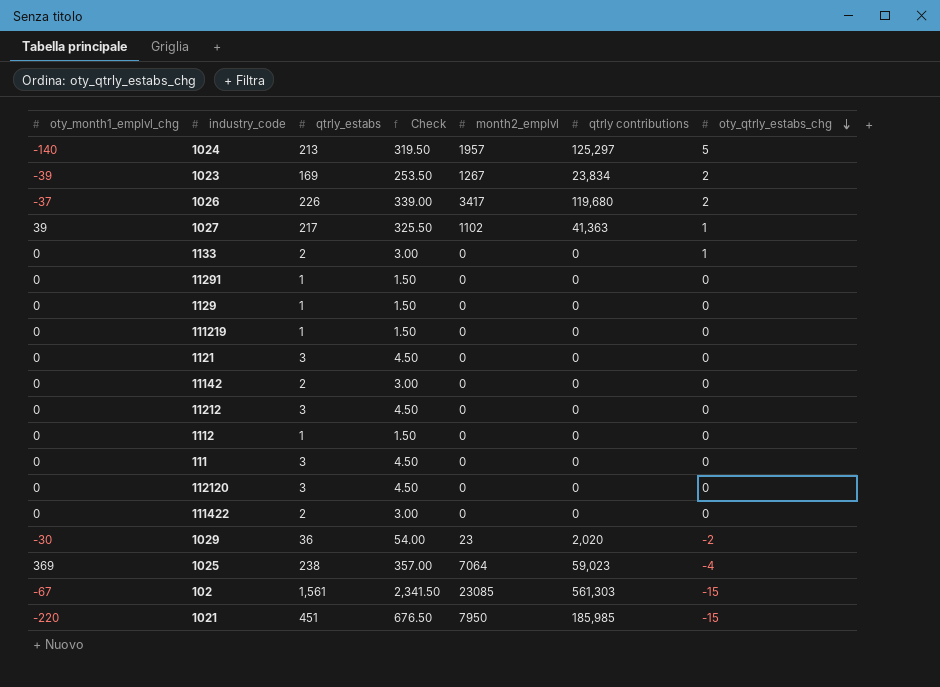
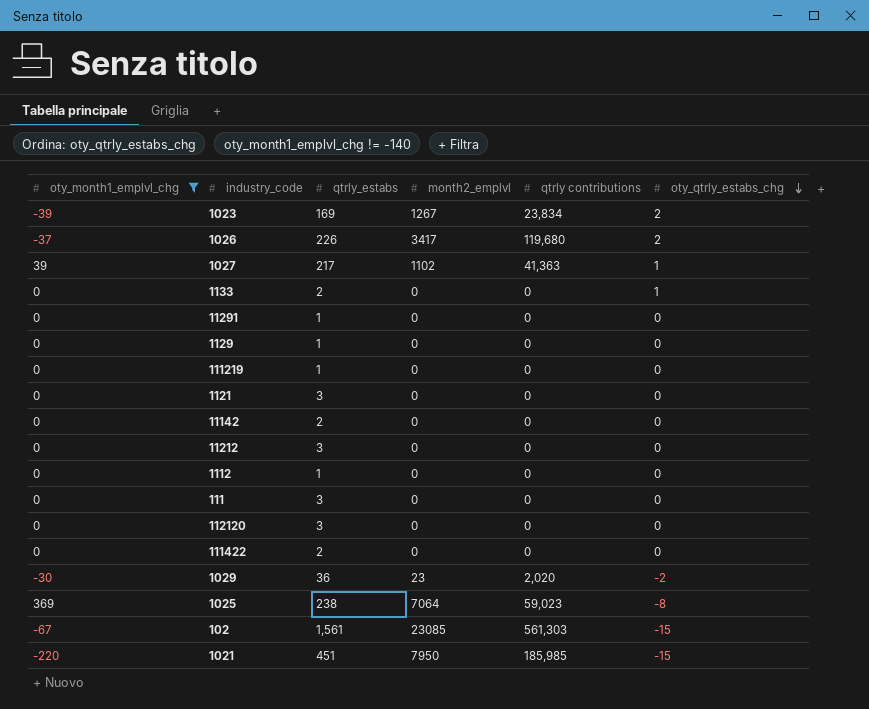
filter: none -> oty_month1_emplvl_chg != -140
column Check | formula: [qtrly_estabs] * 1.5 -> none
1025 | oty_qtrly_estabs_chg: -4 -> -8

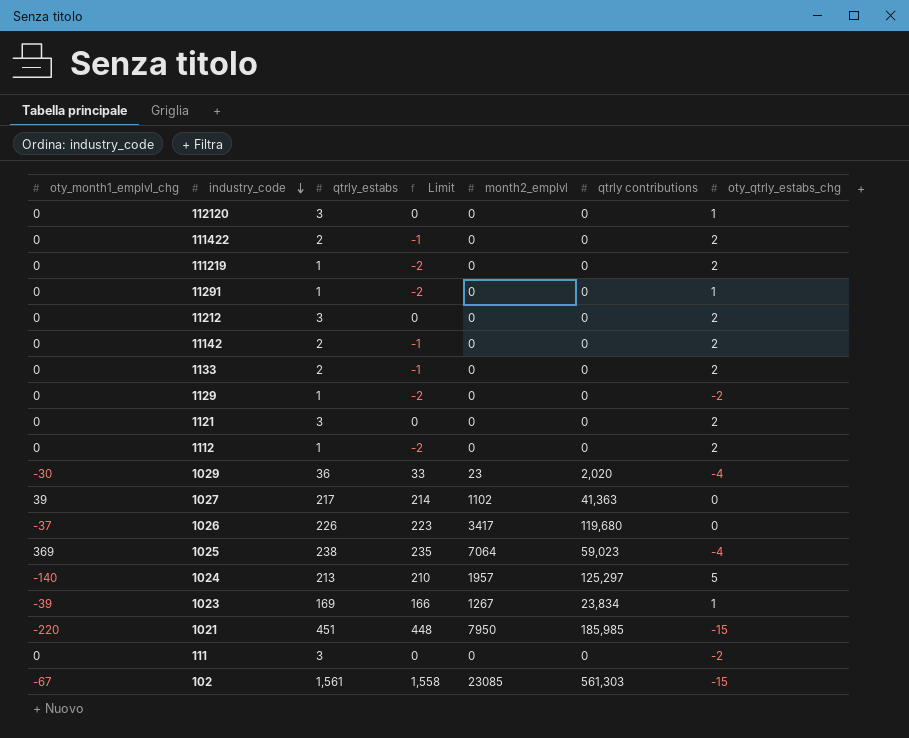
filter: oty_month1_emplvl_chg != -140 -> none
row order: oty_qtrly_estabs_chg descending -> industry_code descending
column Limit | formula: none -> [qtrly_estabs] - 3
112120 | oty_qtrly_estabs_chg: 0 -> 1
111422 | oty_qtrly_estabs_chg: 0 -> 2
111219 | oty_qtrly_estabs_chg: 0 -> 2
11291 | oty_qtrly_estabs_chg: 0 -> 1
11212 | oty_qtrly_estabs_chg: 0 -> 2
11142 | oty_qtrly_estabs_chg: 0 -> 2
1133 | oty_qtrly_estabs_chg: 1 -> 2
1129 | oty_qtrly_estabs_chg: 0 -> -2
1121 | oty_qtrly_estabs_chg: 0 -> 2
1112 | oty_qtrly_estabs_chg: 0 -> 2
1029 | oty_qtrly_estabs_chg: -2 -> -4
1027 | oty_qtrly_estabs_chg: 1 -> 0
1026 | oty_qtrly_estabs_chg: 2 -> 0
1025 | oty_qtrly_estabs_chg: -8 -> -4
1023 | oty_qtrly_estabs_chg: 2 -> 1
111 | oty_qtrly_estabs_chg: 0 -> -2

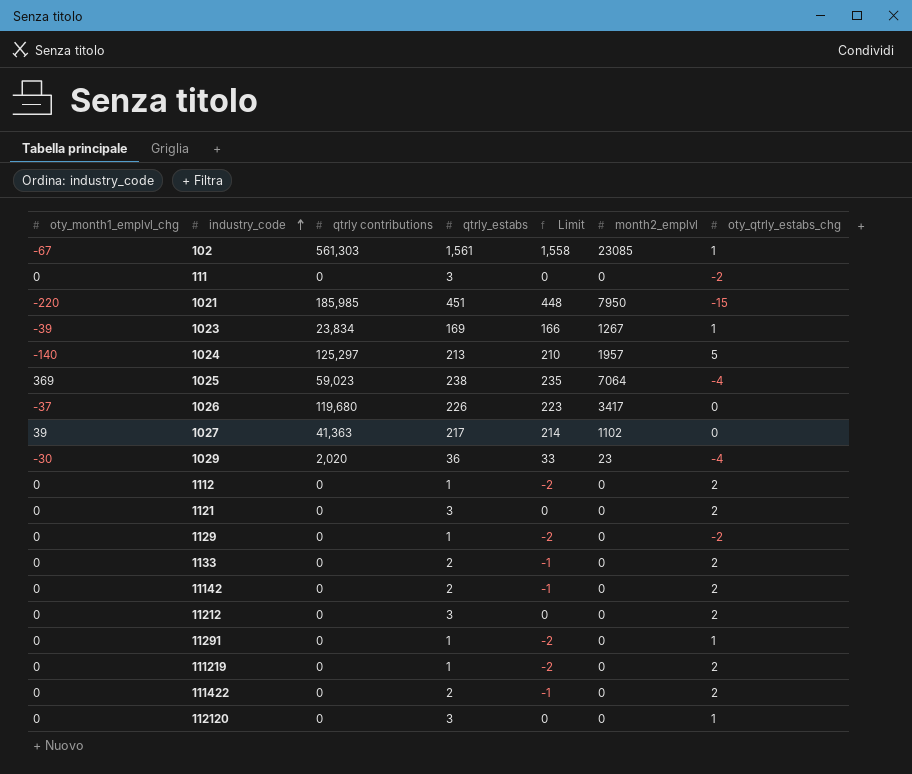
row order: industry_code descending -> industry_code ascending
column qtrly contributions | position: 6 -> 3
102 | oty_qtrly_estabs_chg: -15 -> 1

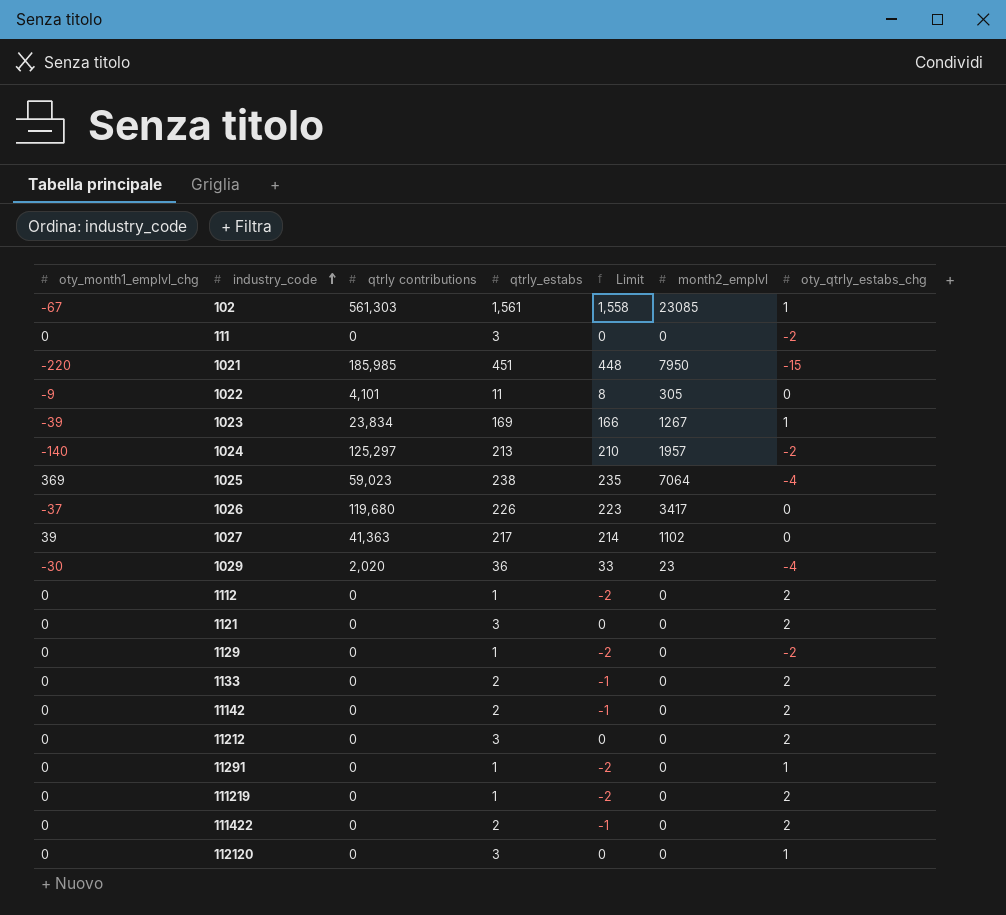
row 1022: none -> -9 | 4,101 | 11 | 8 | 305 | 0
1024 | oty_qtrly_estabs_chg: 5 -> -2

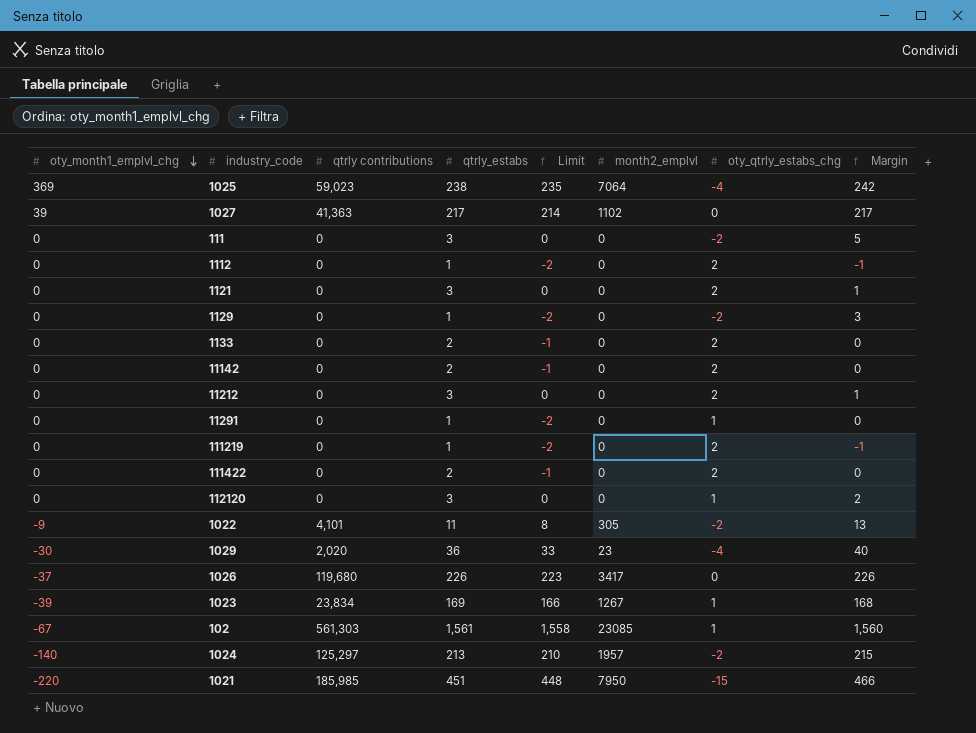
row order: industry_code ascending -> oty_month1_emplvl_chg descending
column Margin | formula: none -> [qtrly_estabs] - [oty_qtrly_estabs_chg]
1022 | oty_qtrly_estabs_chg: 0 -> -2

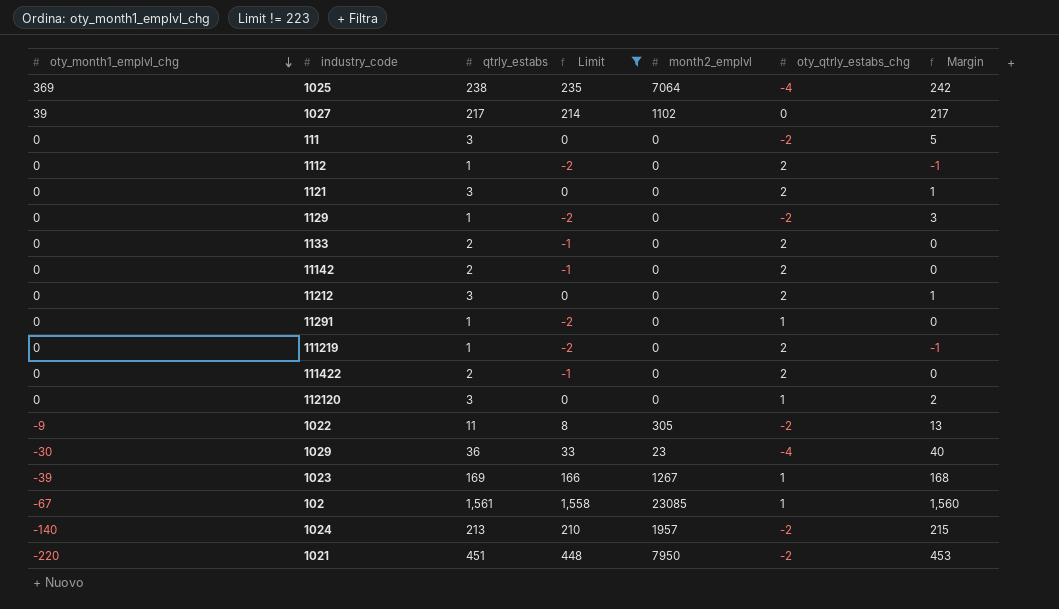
filter: none -> Limit != 223
column qtrly contributions | position: 3 -> none
1021 | oty_qtrly_estabs_chg: -15 -> -2
1021 | Margin: 466 -> 453

